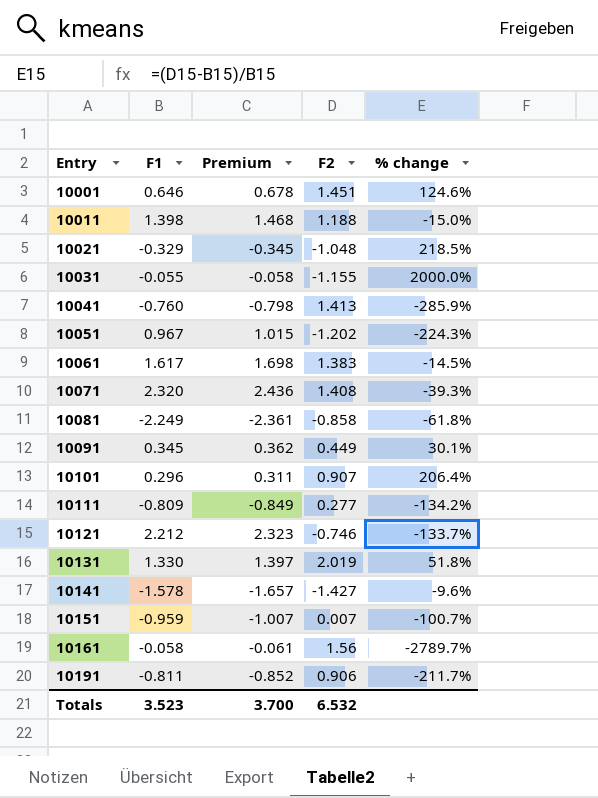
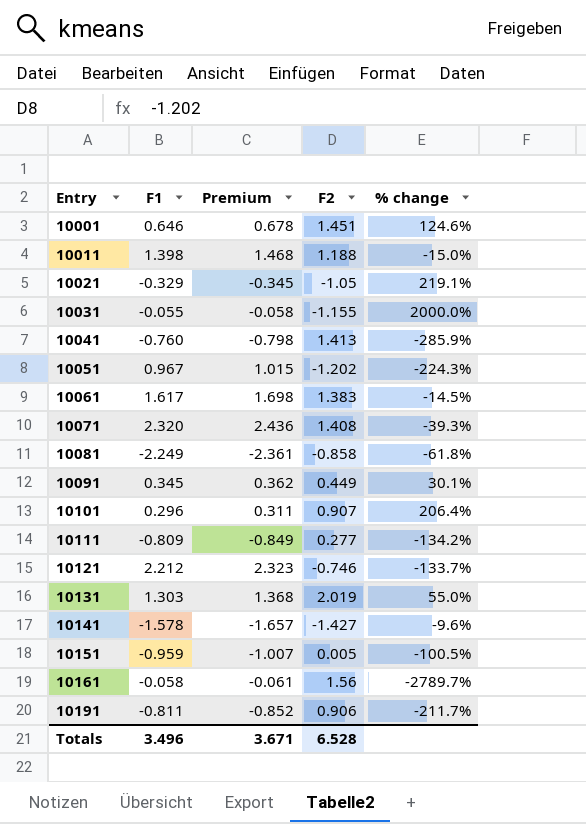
10021 | F2: -1.048 -> -1.05
10021 | % change: 218.5% -> 219.1%
10131 | F1: 1.330 -> 1.303
10131 | Premium: 1.397 -> 1.368
10131 | % change: 51.8% -> 55.0%
10151 | F2: 0.007 -> 0.005
10151 | % change: -100.7% -> -100.5%
Totals | F1: 3.523 -> 3.496
Totals | Premium: 3.700 -> 3.671
Totals | F2: 6.532 -> 6.528

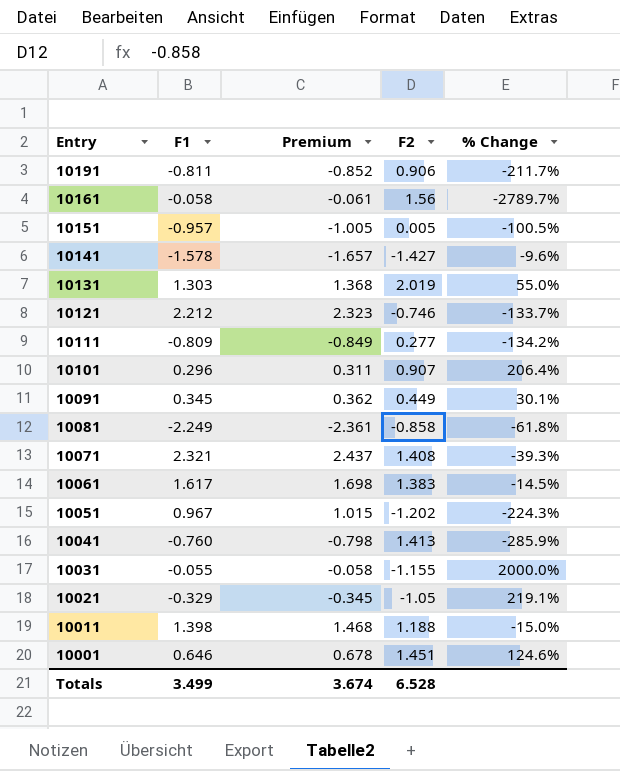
row order: Entry ascending -> Entry descending
column name: % change -> % Change
10151 | F1: -0.959 -> -0.957
10151 | Premium: -1.007 -> -1.005
10071 | F1: 2.320 -> 2.321
10071 | Premium: 2.436 -> 2.437
Totals | F1: 3.496 -> 3.499
Totals | Premium: 3.671 -> 3.674

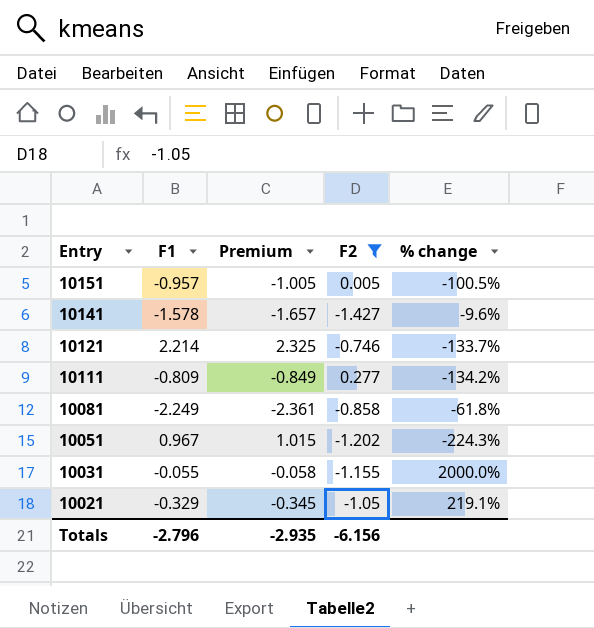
filter: none -> F2 <= 0.277
column name: % Change -> % change
10121 | F1: 2.212 -> 2.214
10121 | Premium: 2.323 -> 2.325
Totals | F1: 3.499 -> -2.796
Totals | Premium: 3.674 -> -2.935
Totals | F2: 6.528 -> -6.156

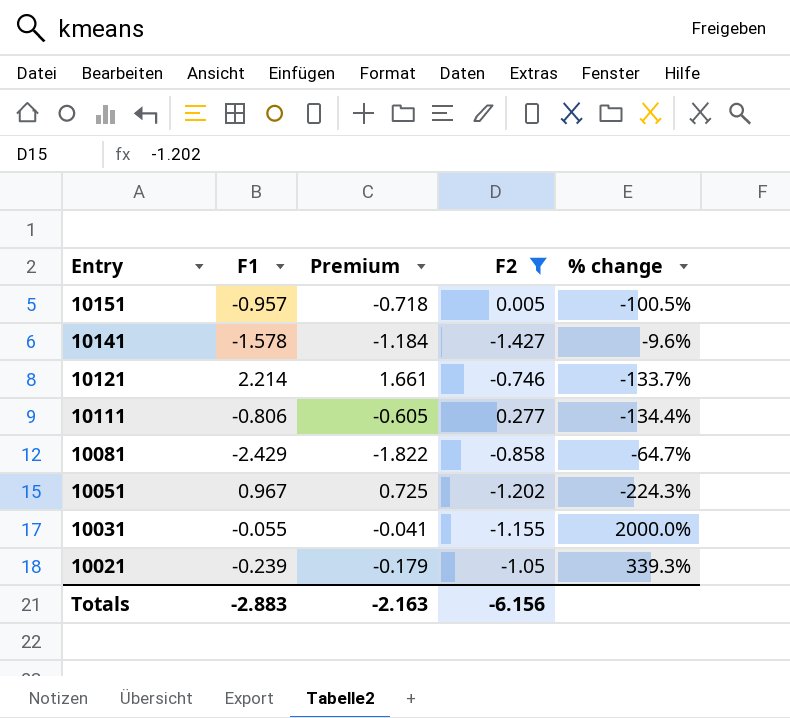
column Premium | formula: [F1] * 1.05 -> [F1] * 0.75
10111 | F1: -0.809 -> -0.806
10111 | % change: -134.2% -> -134.4%
10081 | F1: -2.249 -> -2.429
10081 | % change: -61.8% -> -64.7%
10021 | F1: -0.329 -> -0.239
10021 | % change: 219.1% -> 339.3%
Totals | F1: -2.796 -> -2.883
Totals | Premium: -2.935 -> -2.163

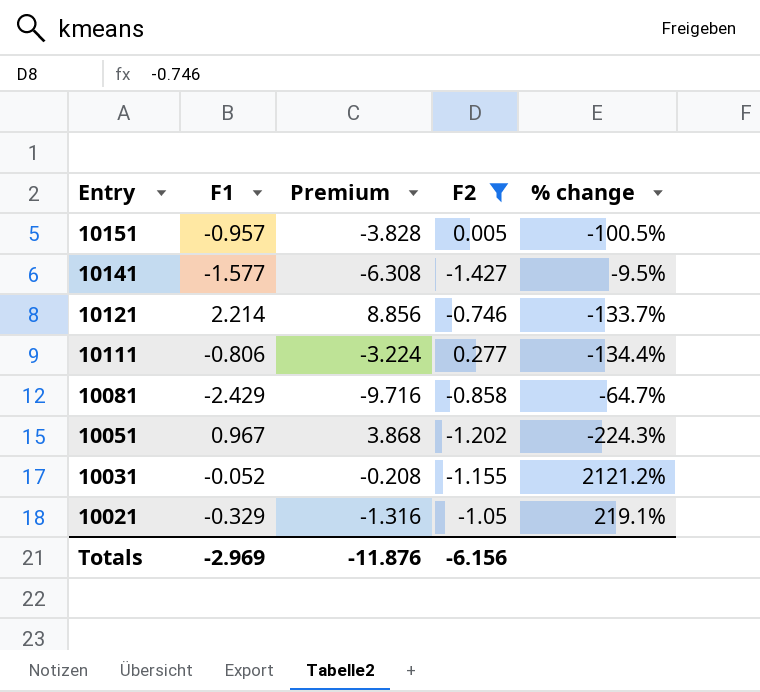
column Premium | formula: [F1] * 0.75 -> [F1] * 4
10141 | F1: -1.578 -> -1.577
10141 | % change: -9.6% -> -9.5%
10031 | F1: -0.055 -> -0.052
10031 | % change: 2000.0% -> 2121.2%
10021 | F1: -0.239 -> -0.329
10021 | % change: 339.3% -> 219.1%
Totals | F1: -2.883 -> -2.969
Totals | Premium: -2.163 -> -11.876

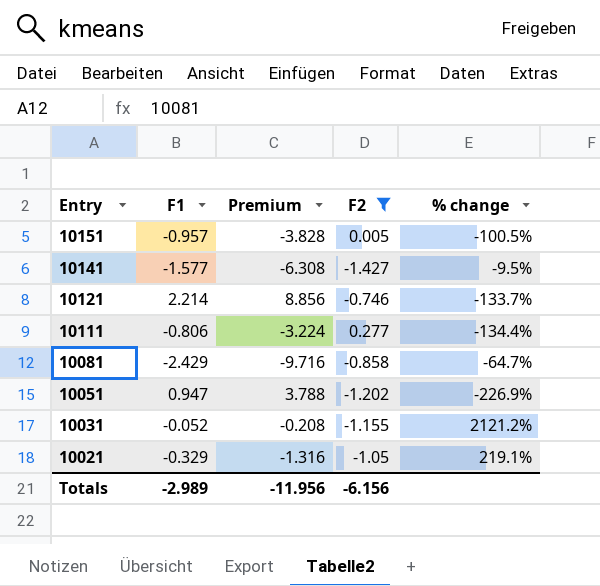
10051 | F1: 0.967 -> 0.947
10051 | Premium: 3.868 -> 3.788
10051 | % change: -224.3% -> -226.9%
Totals | F1: -2.969 -> -2.989
Totals | Premium: -11.876 -> -11.956

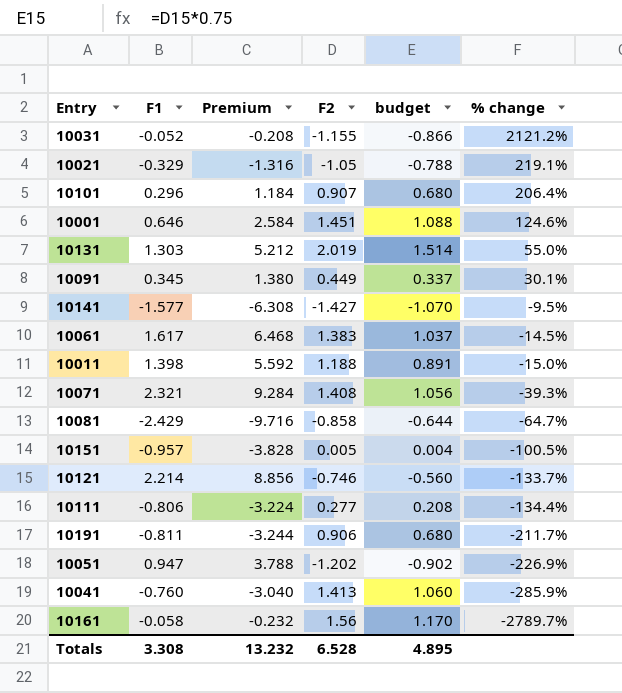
filter: F2 <= 0.277 -> none
row order: Entry descending -> % change descending
column budget | formula: none -> [F2] * 0.75
Totals | F1: -2.989 -> 3.308
Totals | Premium: -11.956 -> 13.232
Totals | F2: -6.156 -> 6.528

